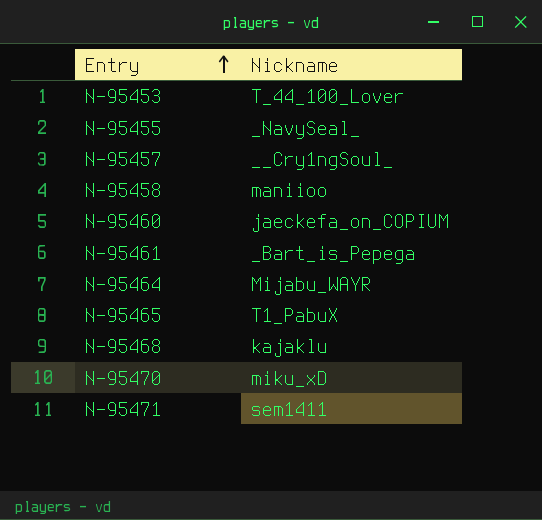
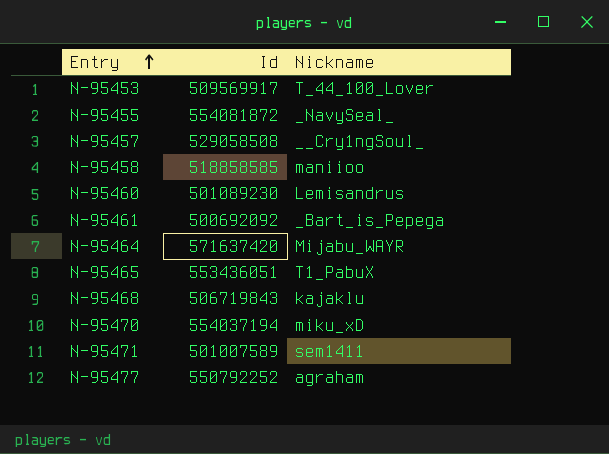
column Id | position: none -> 2
N-95460 | Nickname: jaeckefa_on_COPIUM -> Lemisandrus
row N-95477: none -> 550792252 | agraham

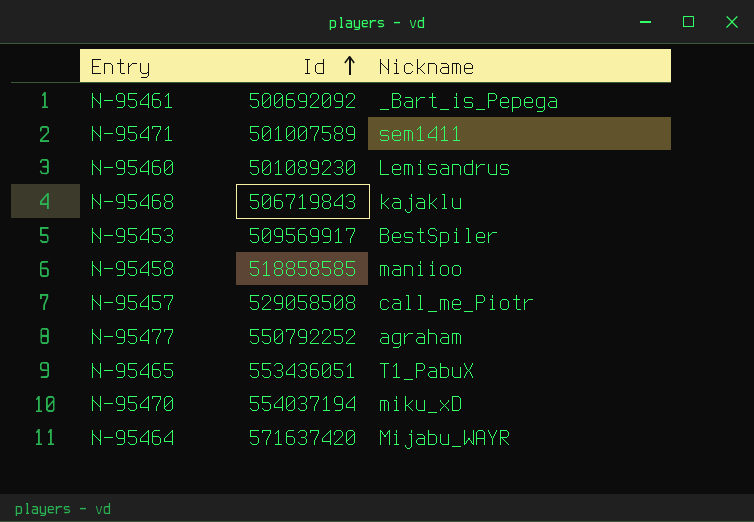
row order: Entry ascending -> Id ascending
row N-95455: 554081872 | _NavySeal_ -> none
N-95453 | Nickname: T_44_100_Lover -> BestSpiler
N-95457 | Nickname: __Cry1ngSoul_ -> call_me_Piotr

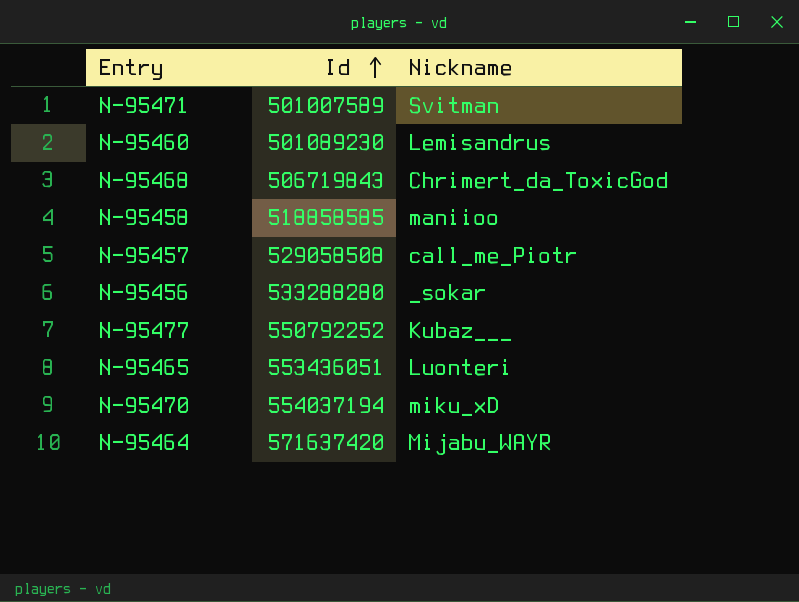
row N-95461: 500692092 | _Bart_is_Pepega -> none
row N-95453: 509569917 | BestSpiler -> none
N-95471 | Nickname: sem1411 -> Svitman
N-95468 | Nickname: kajaklu -> Chrimert_da_ToxicGod
row N-95456: none -> 533288280 | _sokar
N-95477 | Nickname: agraham -> Kubaz___
N-95465 | Nickname: T1_PabuX -> Luonteri

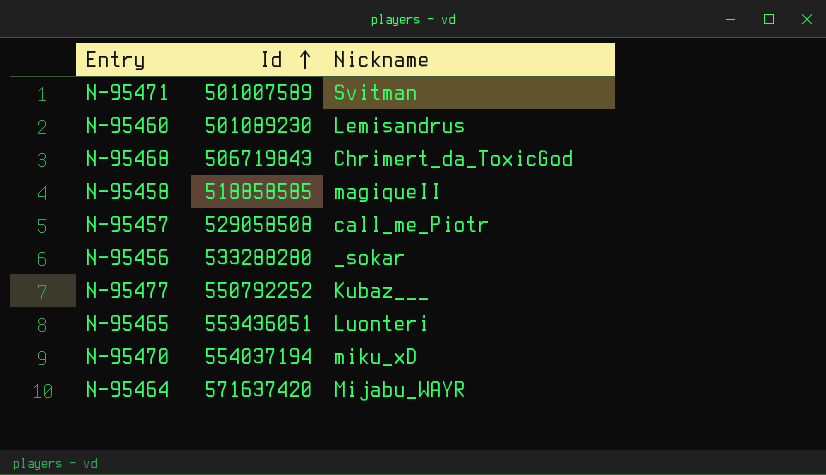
N-95458 | Nickname: maniioo -> magiqueII

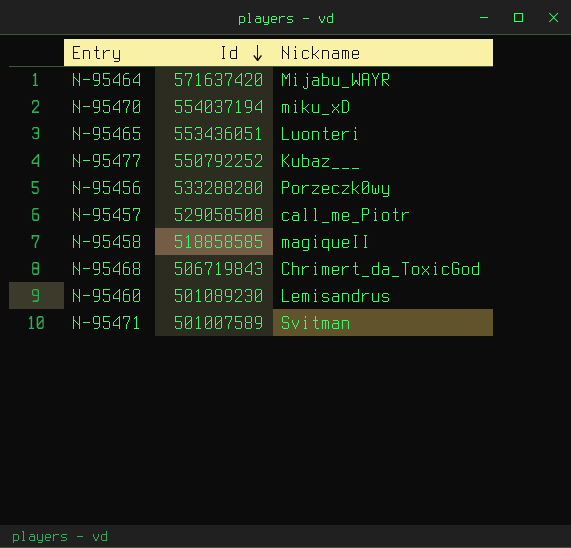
row order: Id ascending -> Id descending
N-95456 | Nickname: _sokar -> Porzeczk0wy

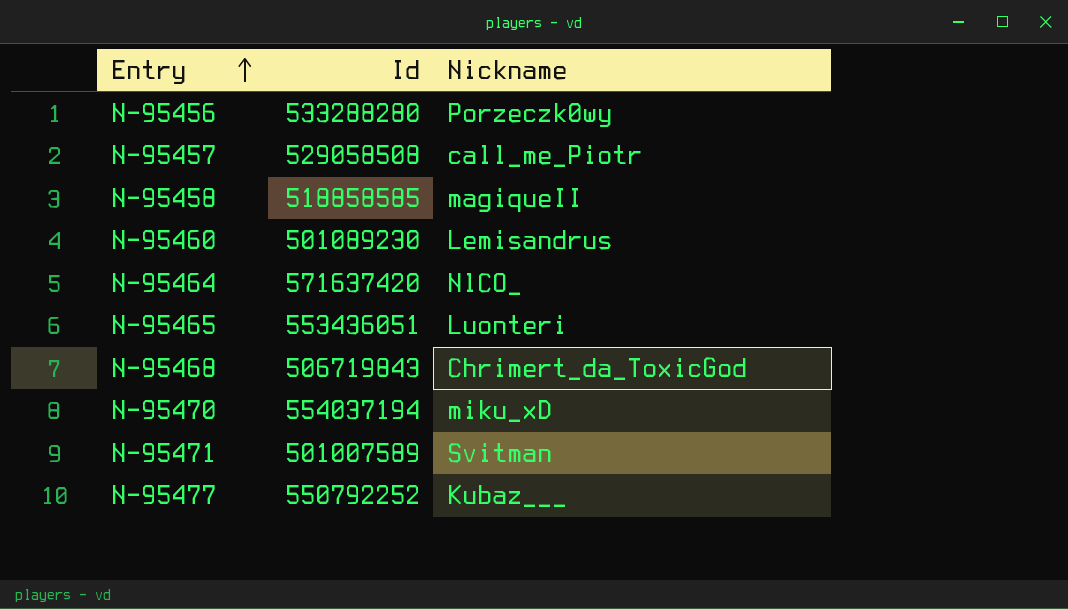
row order: Id descending -> Entry ascending
N-95464 | Nickname: Mijabu_WAYR -> NlCO_

